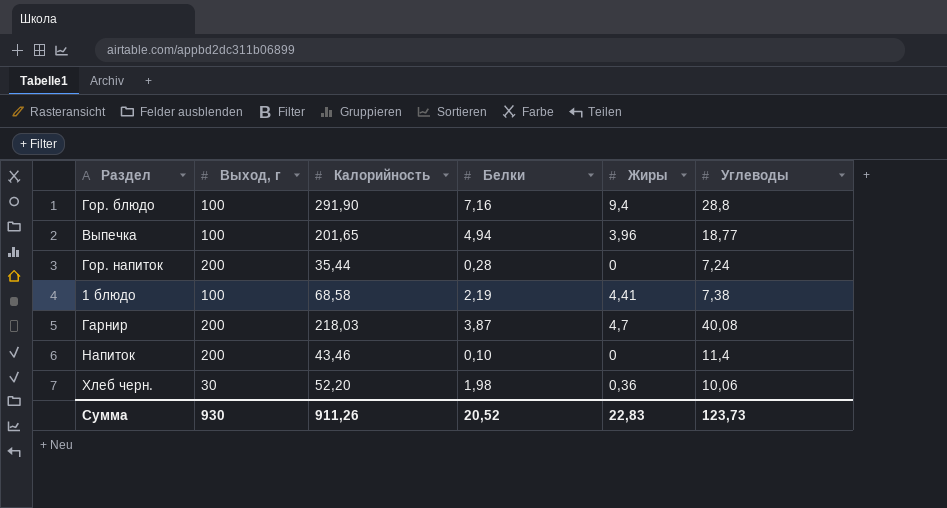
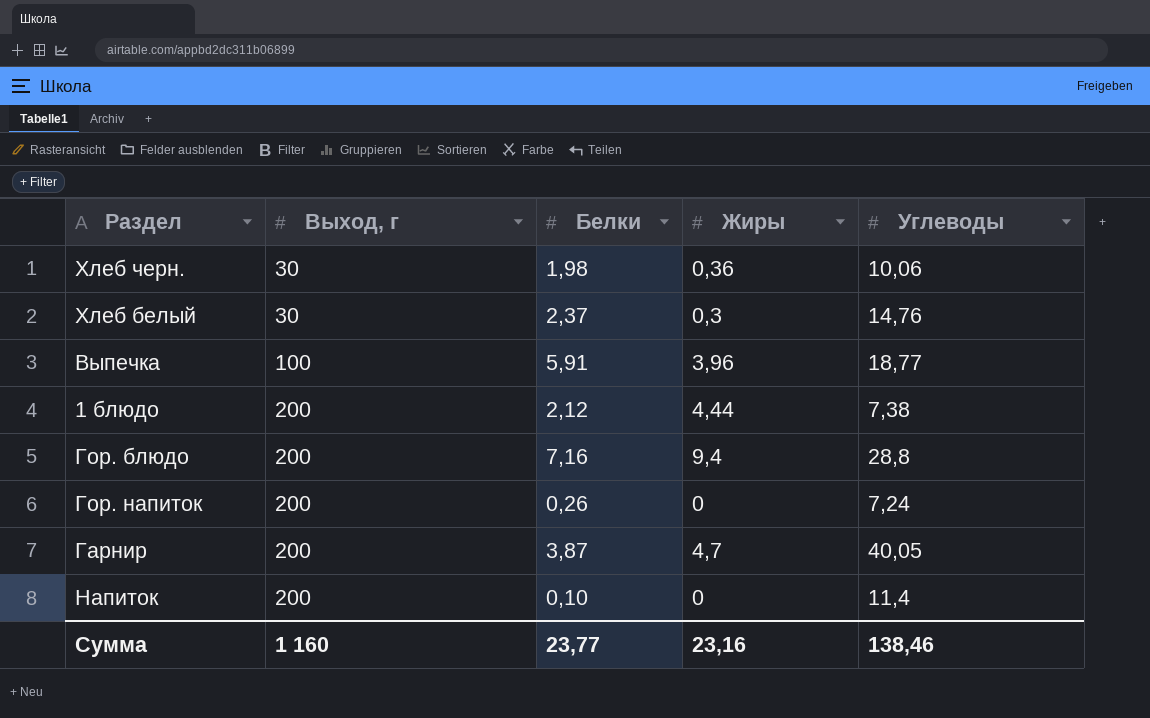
row order: none -> Выход, г ascending
column Калорийность | position: 3 -> none
row Хлеб белый: none -> 30 | 2,37 | 0,3 | 14,76
Выпечка | Белки: 4,94 -> 5,91
1 блюдо | Выход, г: 100 -> 200
1 блюдо | Белки: 2,19 -> 2,12
1 блюдо | Жиры: 4,41 -> 4,44
Гор. блюдо | Выход, г: 100 -> 200
Гор. напиток | Белки: 0,28 -> 0,26
Гарнир | Углеводы: 40,08 -> 40,05
Сумма | Выход, г: 930 -> 1 160
Сумма | Белки: 20,52 -> 23,77
Сумма | Жиры: 22,83 -> 23,16
Сумма | Углеводы: 123,73 -> 138,46

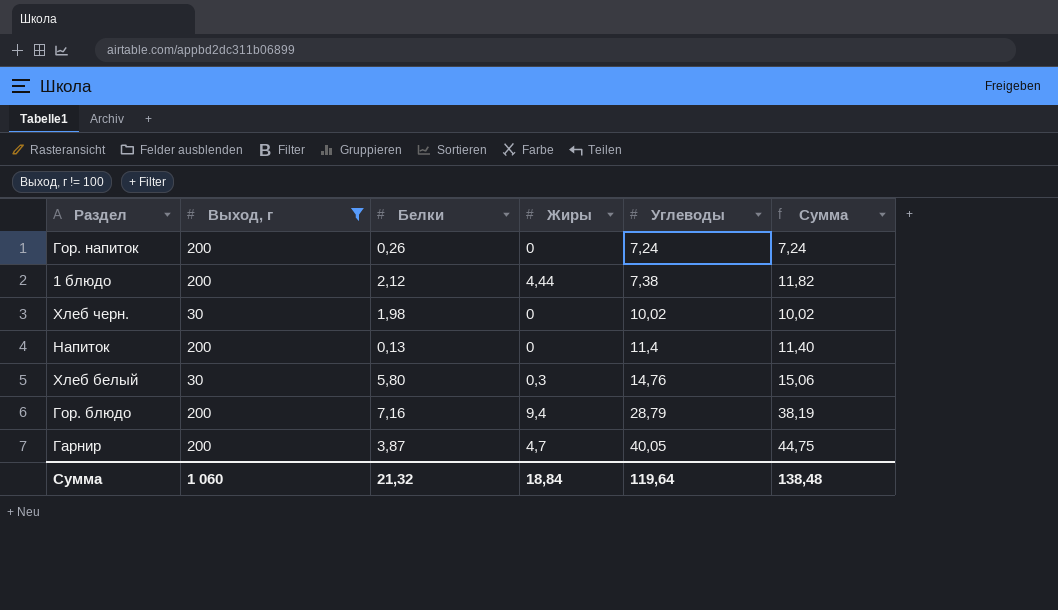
filter: none -> Выход, г != 100
row order: Выход, г ascending -> Углеводы ascending
column Сумма | formula: none -> [Жиры] + [Углеводы]
Хлеб черн. | Жиры: 0,36 -> 0
Хлеб черн. | Углеводы: 10,06 -> 10,02
Напиток | Белки: 0,10 -> 0,13
Хлеб белый | Белки: 2,37 -> 5,80
Гор. блюдо | Углеводы: 28,8 -> 28,79
Сумма | Выход, г: 1 160 -> 1 060
Сумма | Белки: 23,77 -> 21,32
Сумма | Жиры: 23,16 -> 18,84
Сумма | Углеводы: 138,46 -> 119,64

